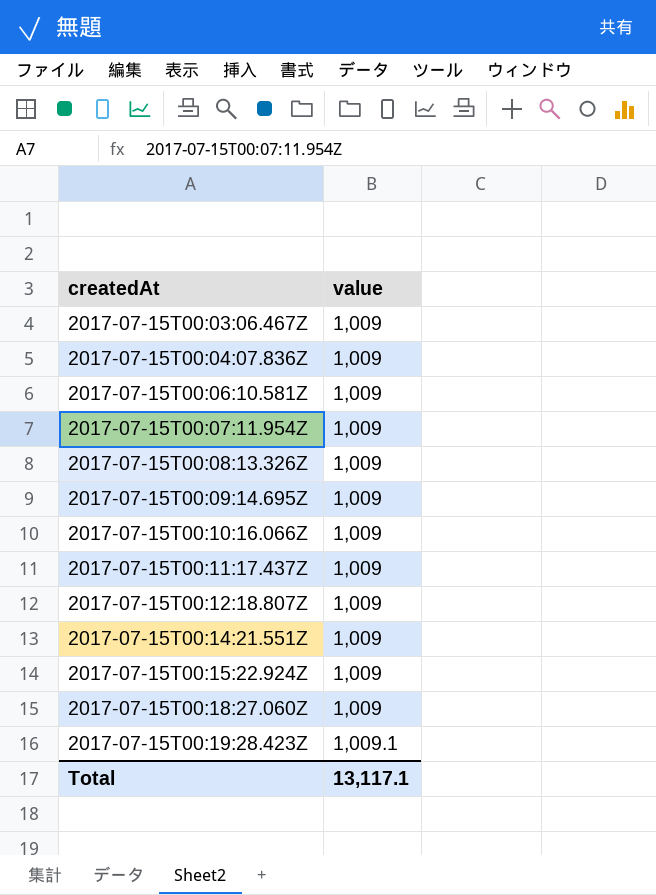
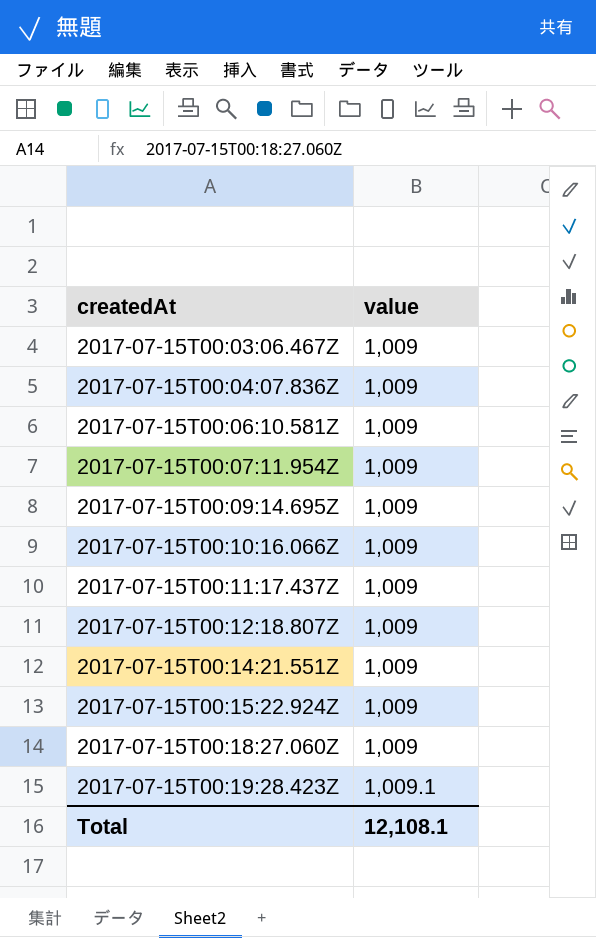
row 2017-07-15T00:08:13.326Z: 1,009 -> none
Total | value: 13,117.1 -> 12,108.1

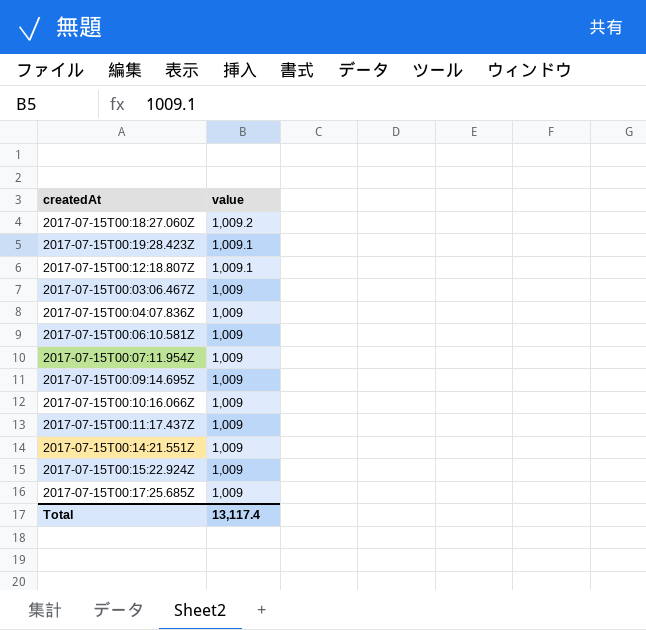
row order: createdAt ascending -> value descending
2017-07-15T00:18:27.060Z | value: 1,009 -> 1,009.2
2017-07-15T00:12:18.807Z | value: 1,009 -> 1,009.1
row 2017-07-15T00:17:25.685Z: none -> 1,009
Total | value: 12,108.1 -> 13,117.4

